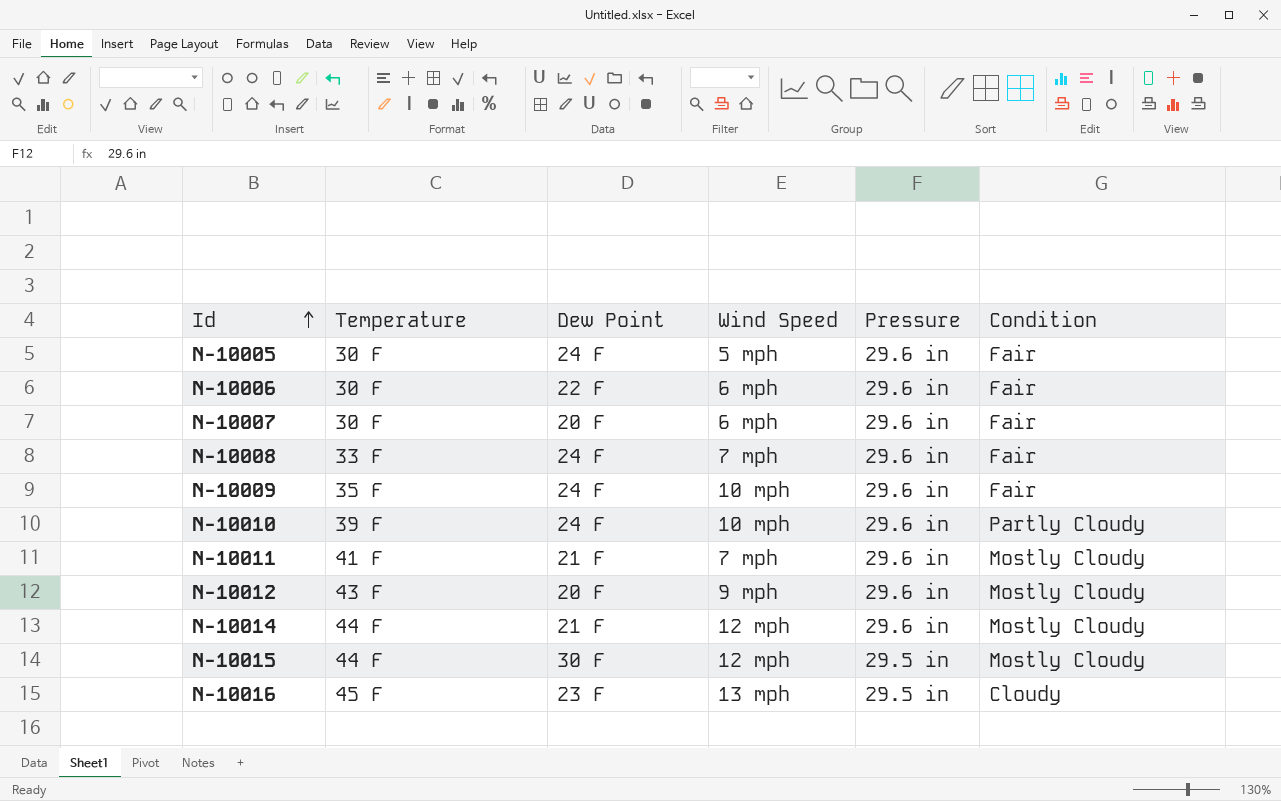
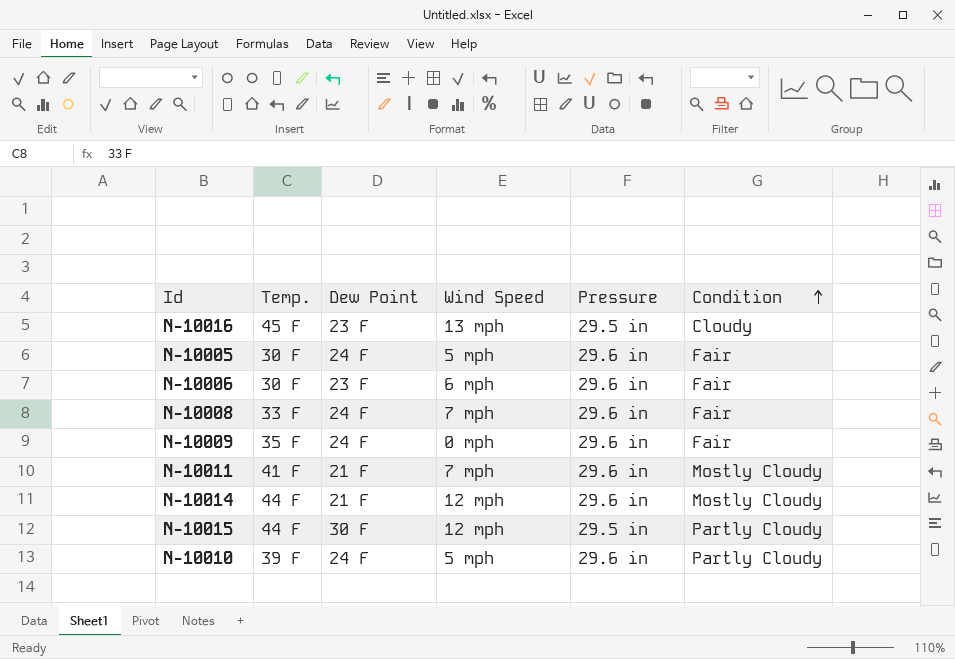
row order: Id ascending -> Condition ascending
column name: Temperature -> Temp.
row N-10007: 30 F | 20 F | 6 mph | 29.6 in | Fair -> none
row N-10012: 43 F | 20 F | 9 mph | 29.6 in | Mostly Cloudy -> none
N-10006 | Dew Point: 22 F -> 23 F
N-10009 | Wind Speed: 10 mph -> 0 mph
N-10015 | Condition: Mostly Cloudy -> Partly Cloudy
N-10010 | Wind Speed: 10 mph -> 5 mph

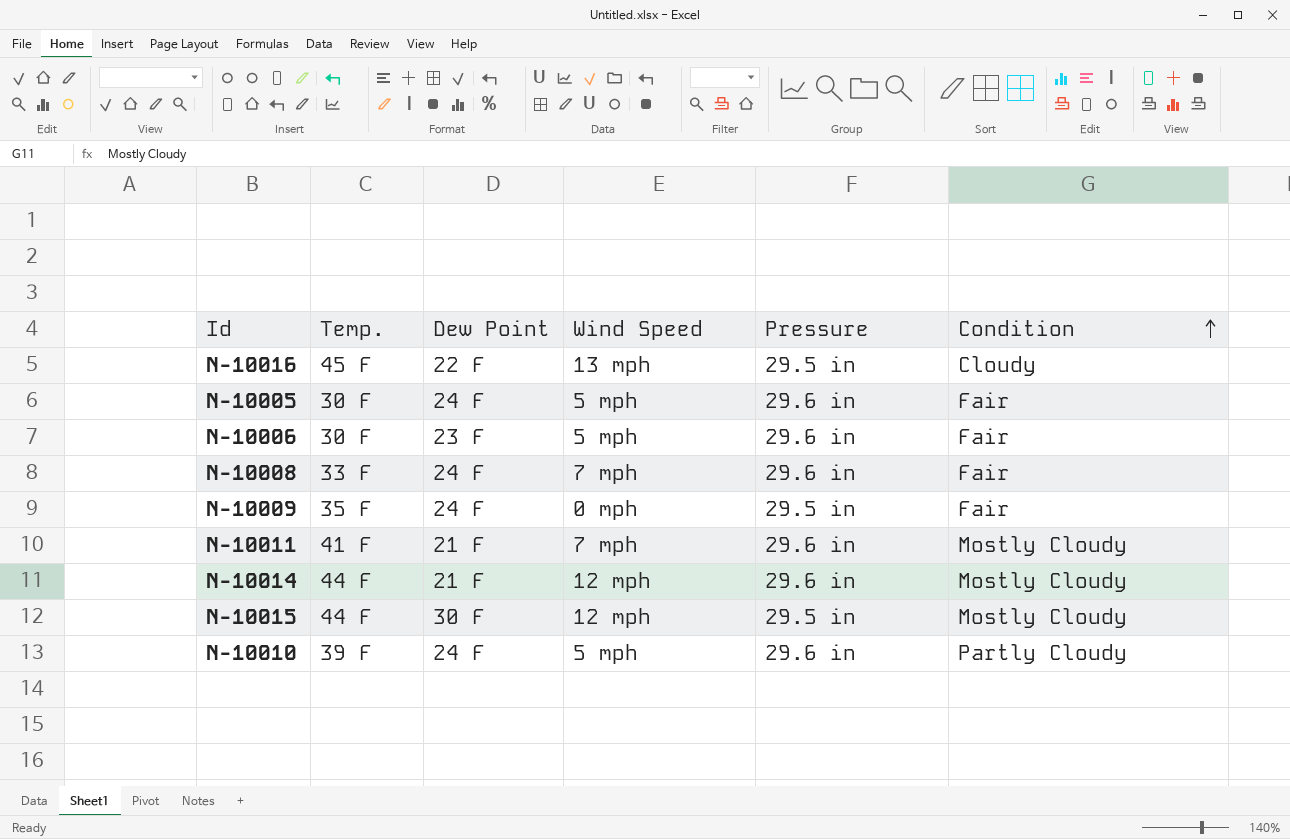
N-10016 | Dew Point: 23 F -> 22 F
N-10006 | Wind Speed: 6 mph -> 5 mph
N-10009 | Pressure: 29.6 in -> 29.5 in
N-10015 | Condition: Partly Cloudy -> Mostly Cloudy

